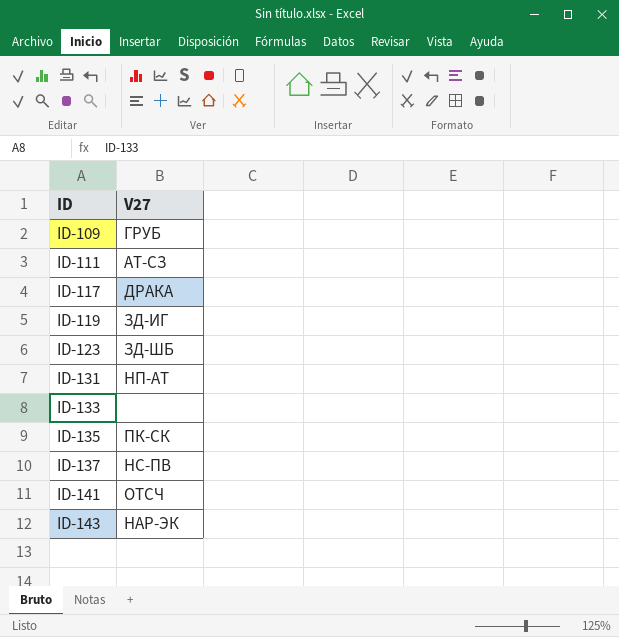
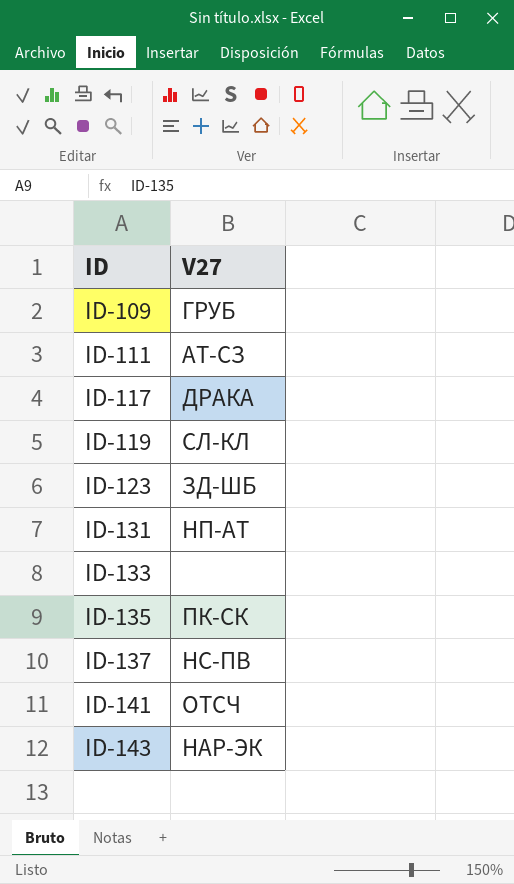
ID-119 | V27: ЗД-ИГ -> СЛ-КЛ

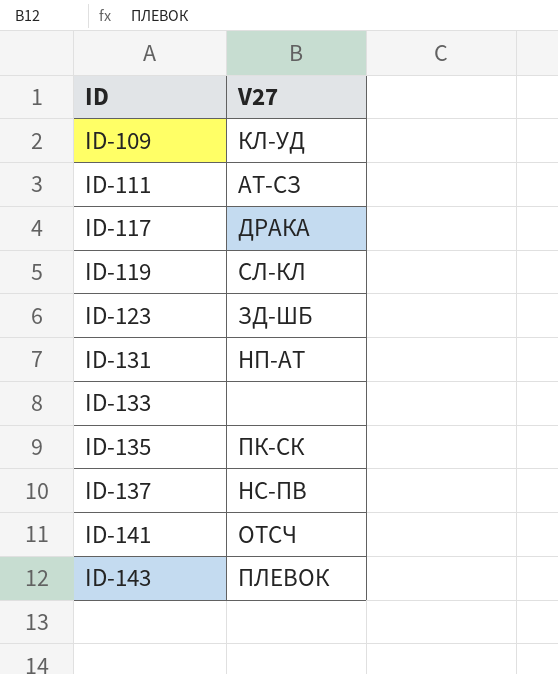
ID-109 | V27: ГРУБ -> КЛ-УД
ID-143 | V27: НАР-ЭК -> ПЛЕВОК

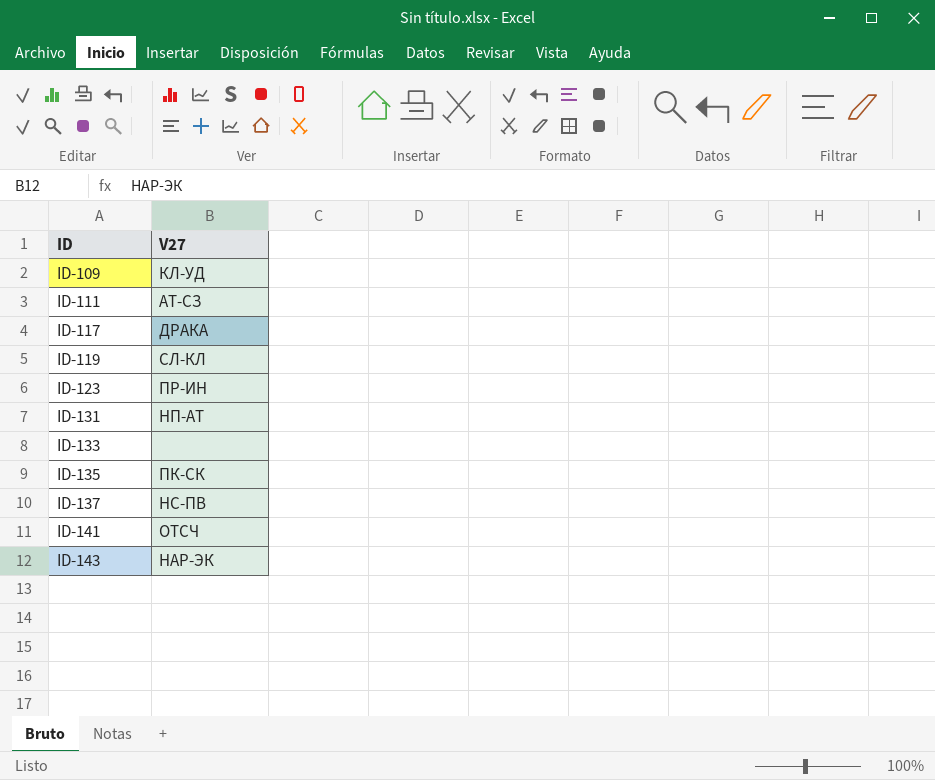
ID-123 | V27: ЗД-ШБ -> ПР-ИН
ID-143 | V27: ПЛЕВОК -> НАР-ЭК

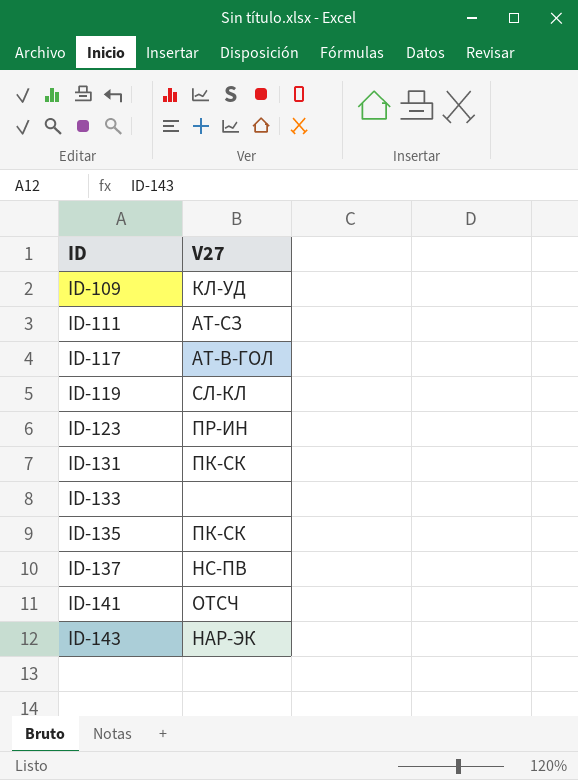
ID-117 | V27: ДРАКА -> АТ-В-ГОЛ
ID-131 | V27: НП-АТ -> ПК-СК

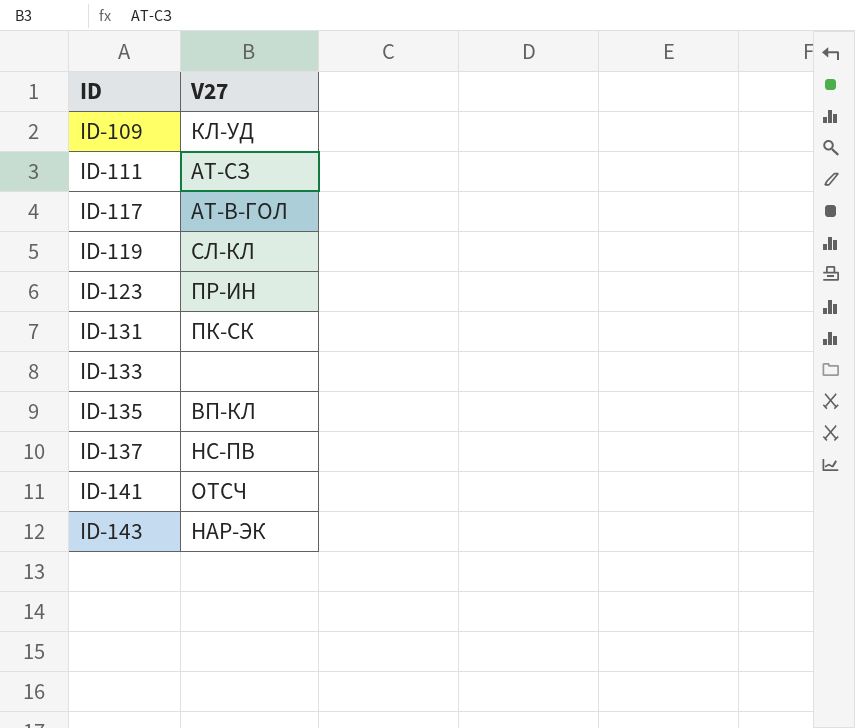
ID-135 | V27: ПК-СК -> ВП-КЛ

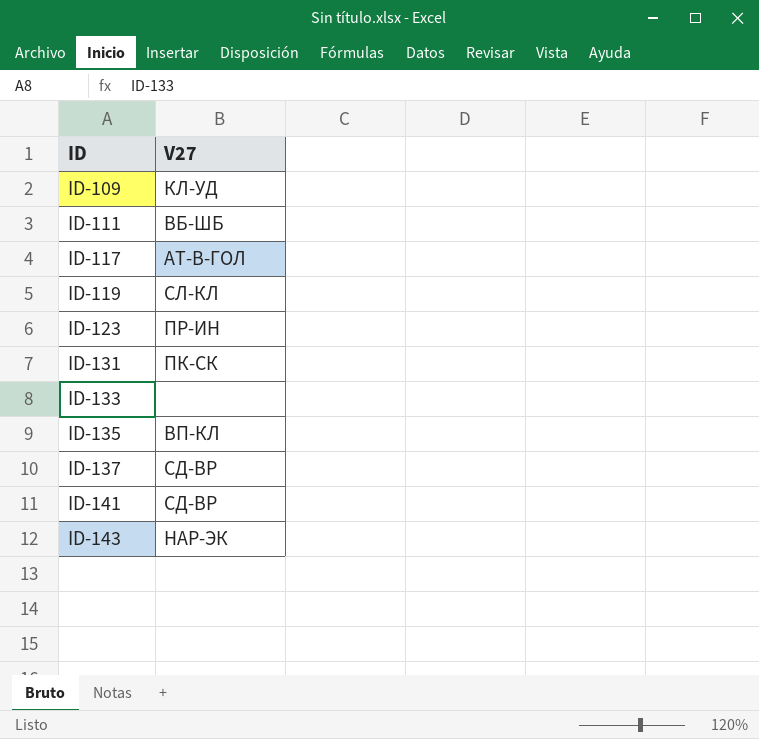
ID-111 | V27: АТ-СЗ -> ВБ-ШБ
ID-137 | V27: НС-ПВ -> СД-ВР
ID-141 | V27: ОТСЧ -> СД-ВР

